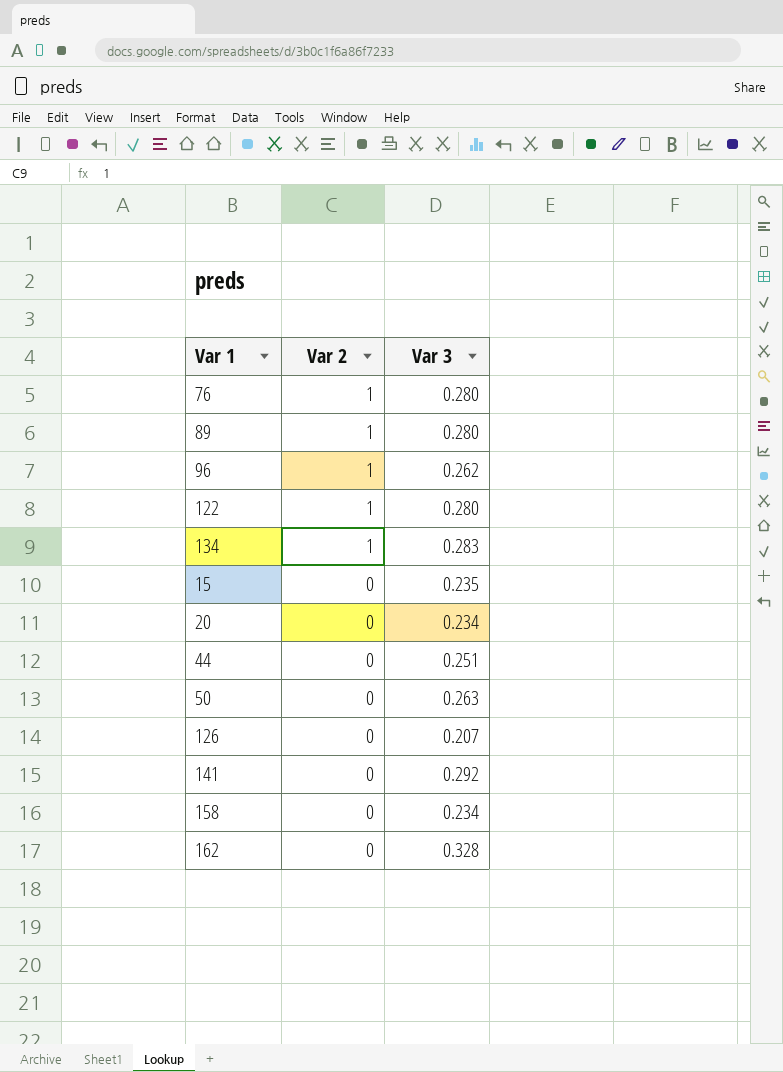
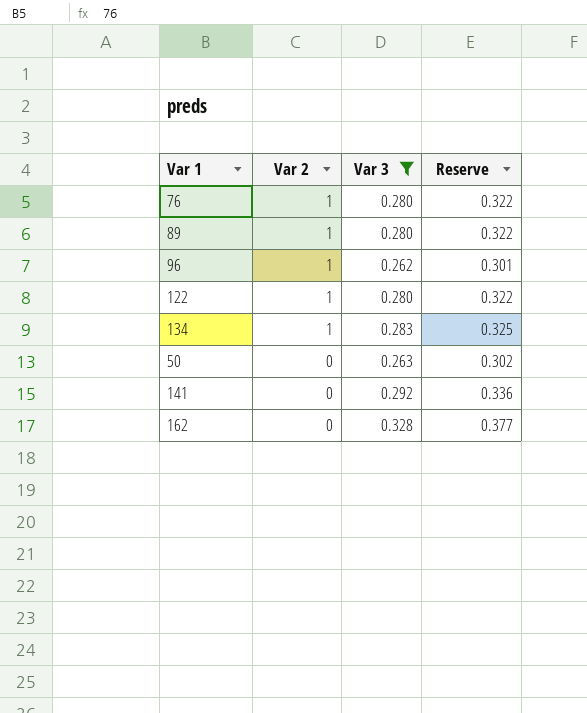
filter: none -> Var 3 >= 0.262
column Reserve | formula: none -> [Var 3] * 1.15

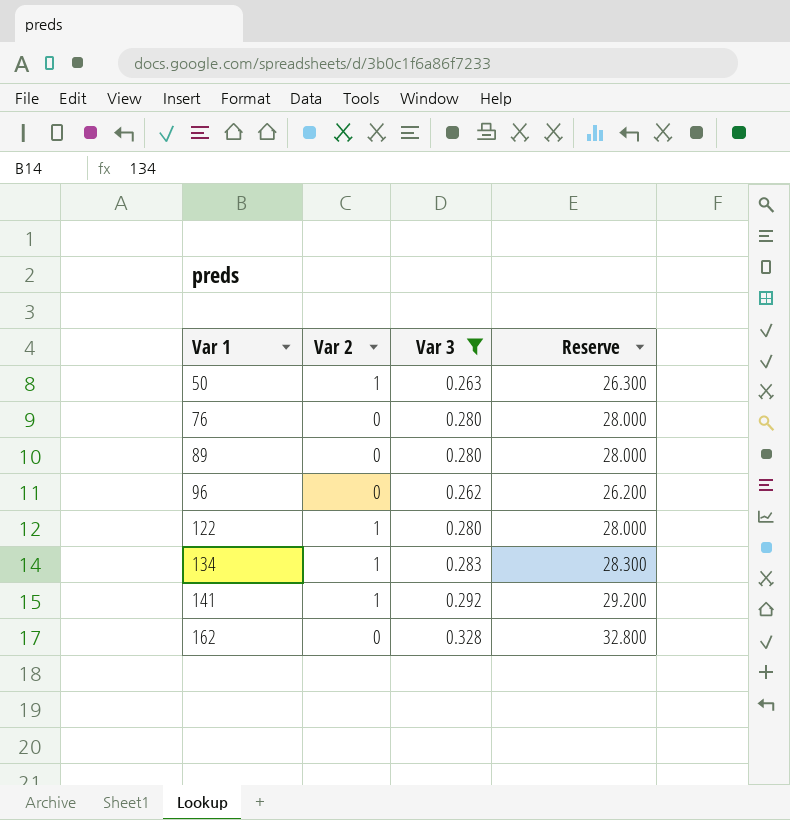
row order: Var 2 descending -> Var 1 ascending
column Reserve | formula: [Var 3] * 1.15 -> [Var 3] * 100
50 | Var 2: 0 -> 1
76 | Var 2: 1 -> 0
89 | Var 2: 1 -> 0
96 | Var 2: 1 -> 0
141 | Var 2: 0 -> 1

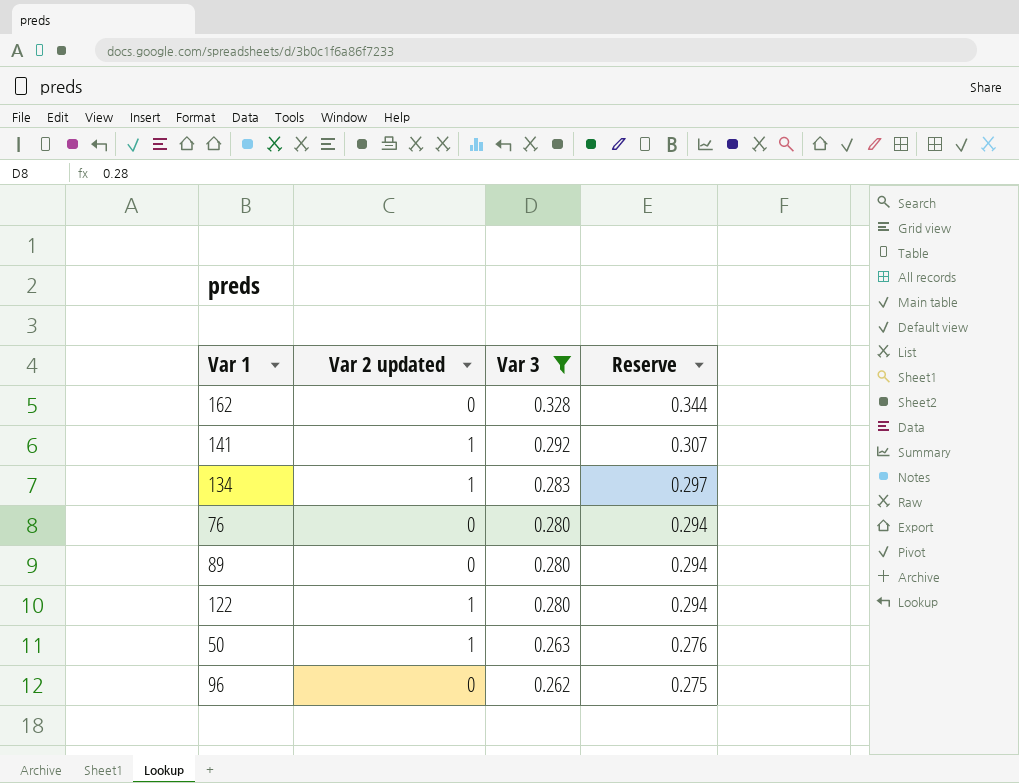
row order: Var 1 ascending -> Var 3 descending
column name: Var 2 -> Var 2 updated
column Reserve | formula: [Var 3] * 100 -> [Var 3] * 1.05

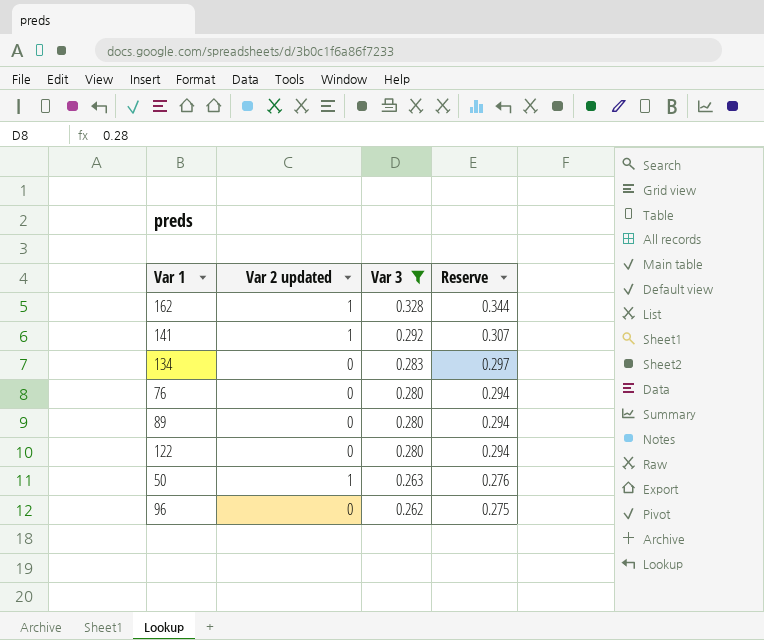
162 | Var 2 updated: 0 -> 1
134 | Var 2 updated: 1 -> 0
122 | Var 2 updated: 1 -> 0

